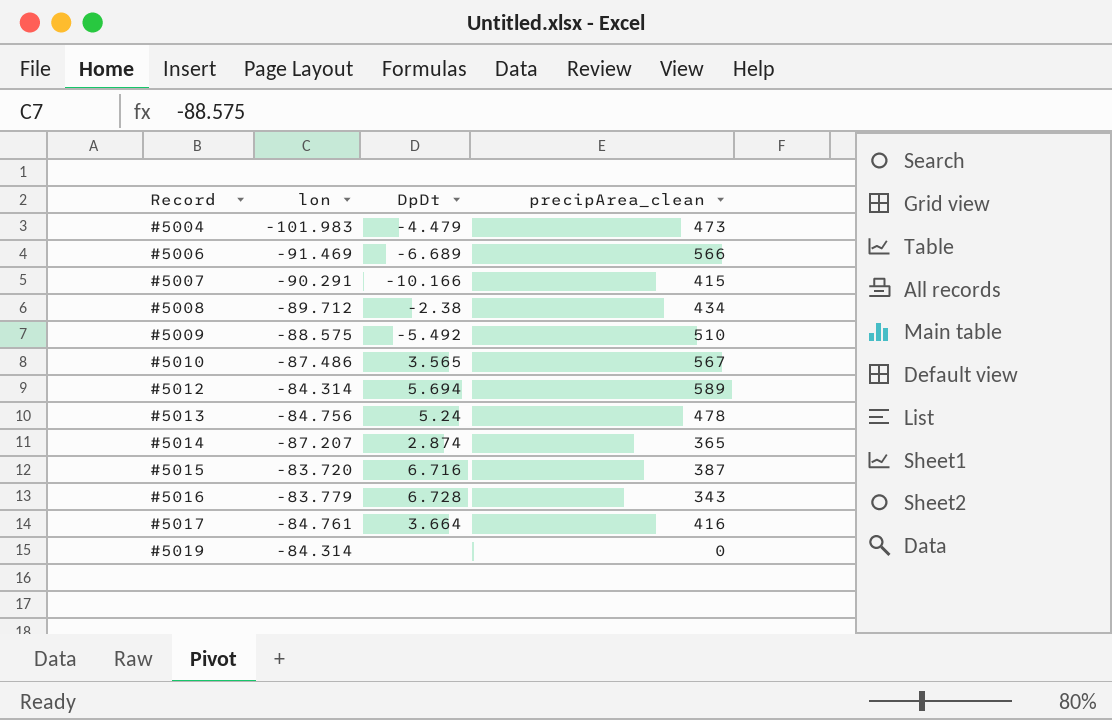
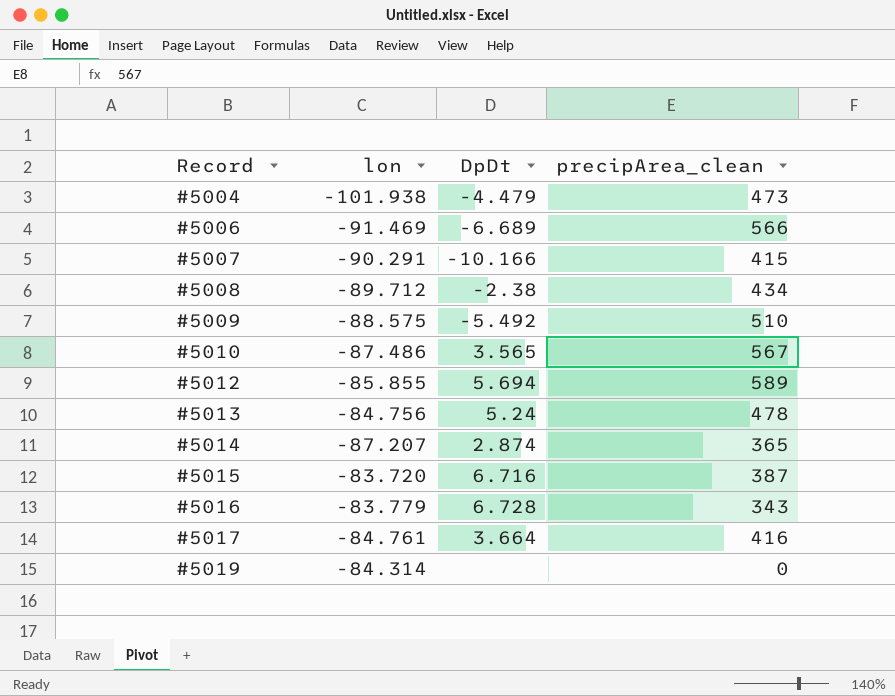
#5004 | lon: -101.983 -> -101.938
#5012 | lon: -84.314 -> -85.855

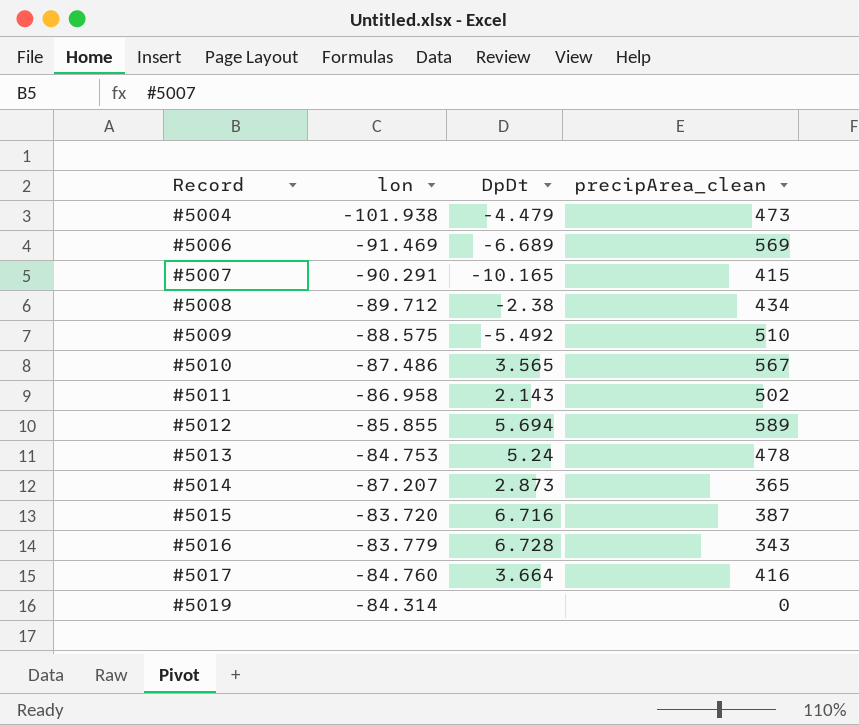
#5006 | precipArea_clean: 566 -> 569
#5007 | DpDt: -10.166 -> -10.165
row #5011: none -> -86.958 | 2.143 | 502
#5013 | lon: -84.756 -> -84.753
#5014 | DpDt: 2.874 -> 2.873
#5017 | lon: -84.761 -> -84.760

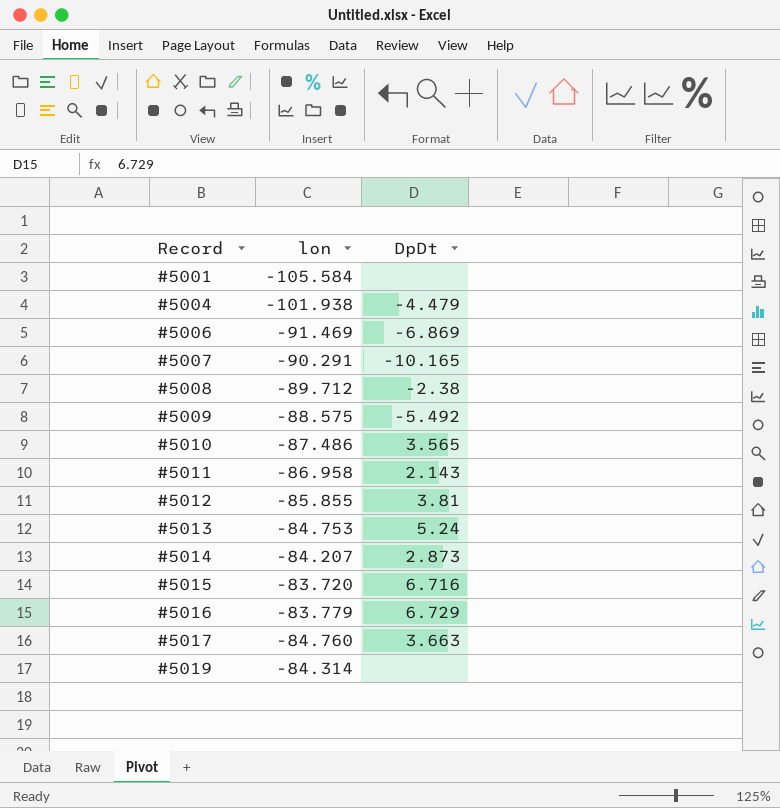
column precipArea_clean | position: 4 -> none
row #5001: none -> -105.584 | none
#5006 | DpDt: -6.689 -> -6.869
#5012 | DpDt: 5.694 -> 3.81
#5014 | lon: -87.207 -> -84.207
#5016 | DpDt: 6.728 -> 6.729
#5017 | DpDt: 3.664 -> 3.663

